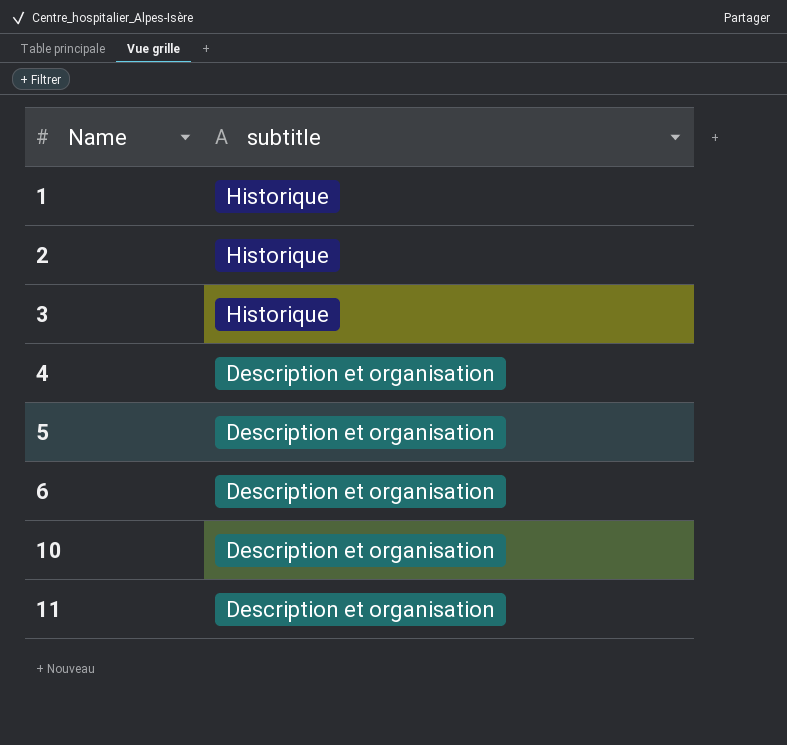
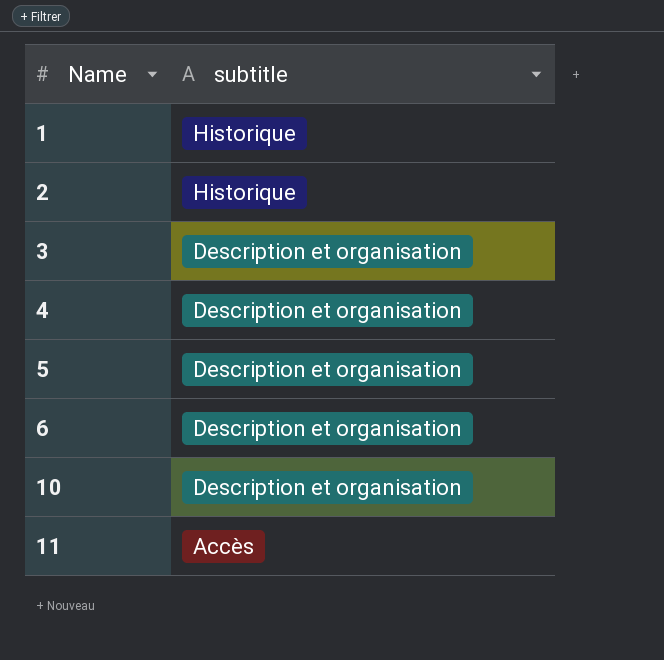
3 | subtitle: Historique -> Description et organisation
11 | subtitle: Description et organisation -> Accès

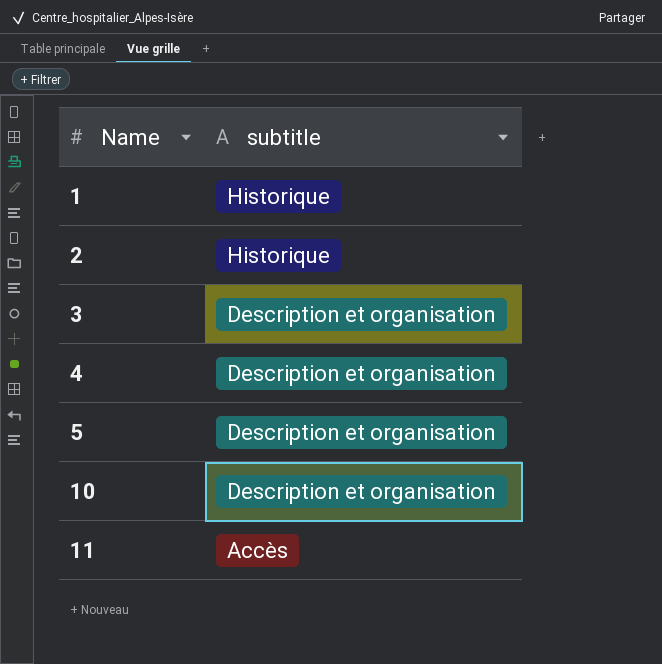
row 6: Description et organisation -> none

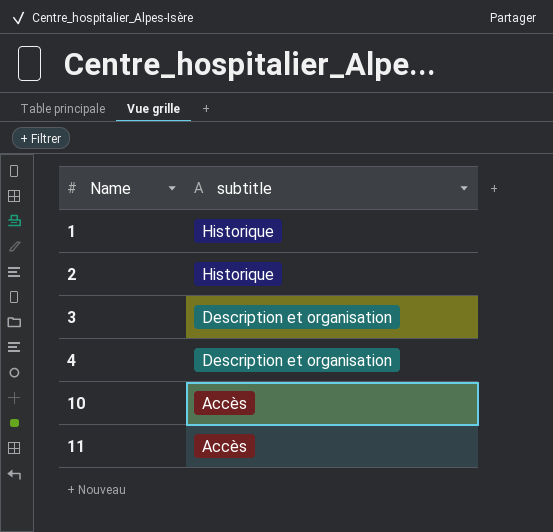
row 5: Description et organisation -> none
10 | subtitle: Description et organisation -> Accès

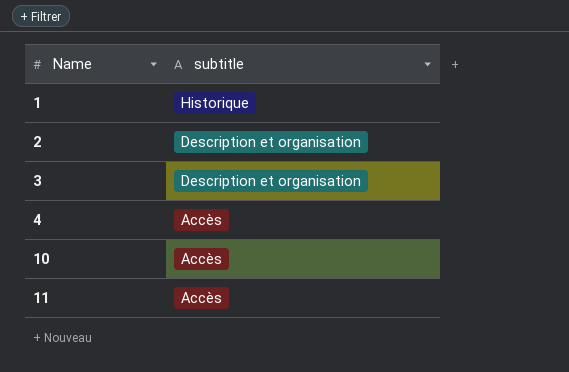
2 | subtitle: Historique -> Description et organisation
4 | subtitle: Description et organisation -> Accès

